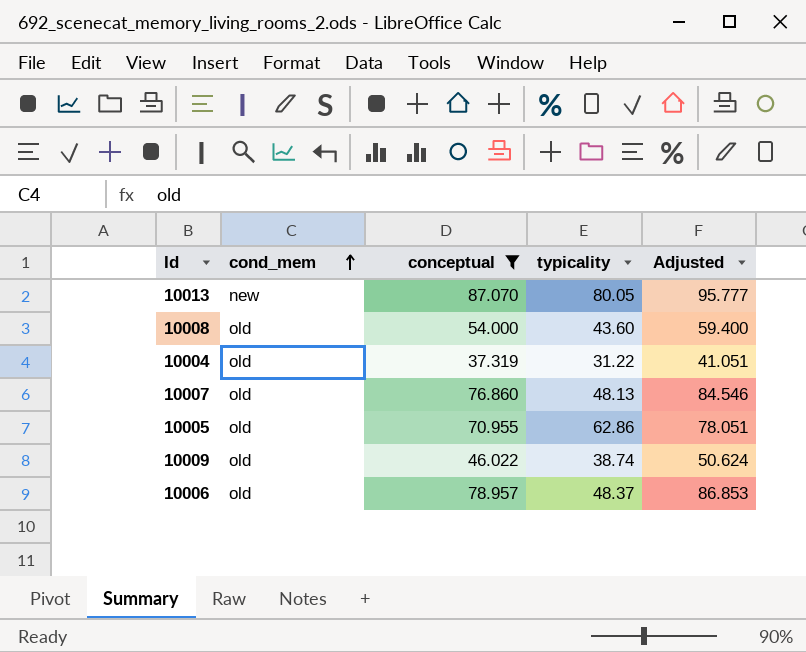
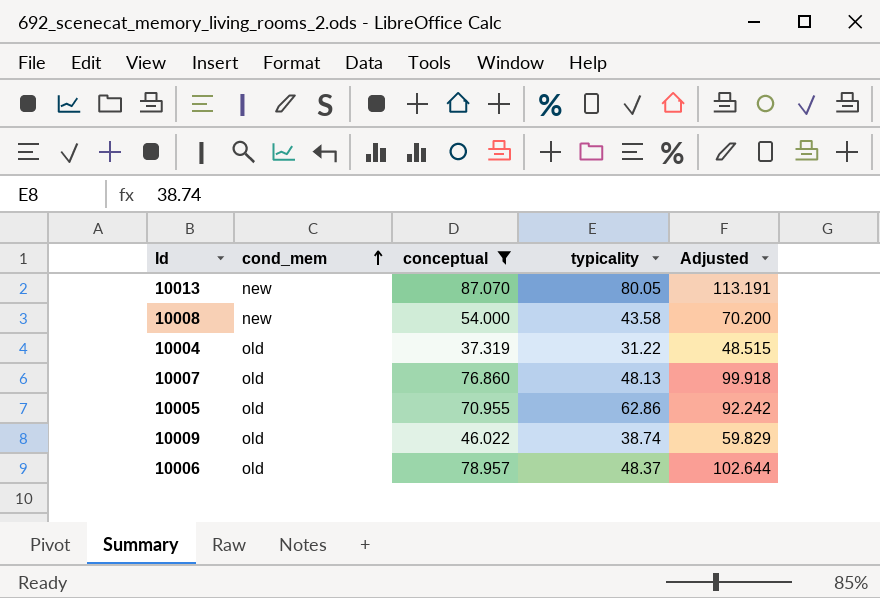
column Adjusted | formula: [conceptual] * 1.1 -> [conceptual] * 1.3
10008 | cond_mem: old -> new
10008 | typicality: 43.60 -> 43.58

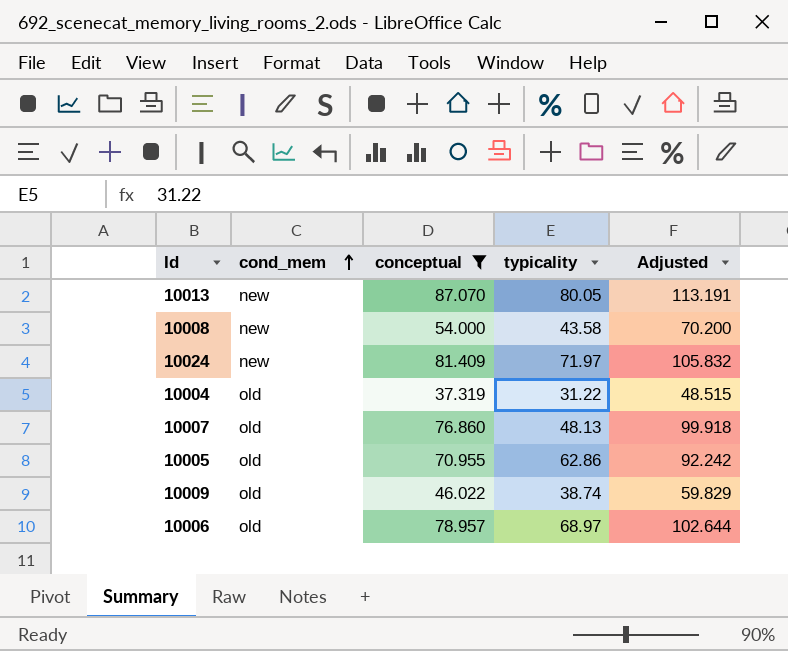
row 10024: none -> new | 81.409 | 71.97 | 105.832
10006 | typicality: 48.37 -> 68.97

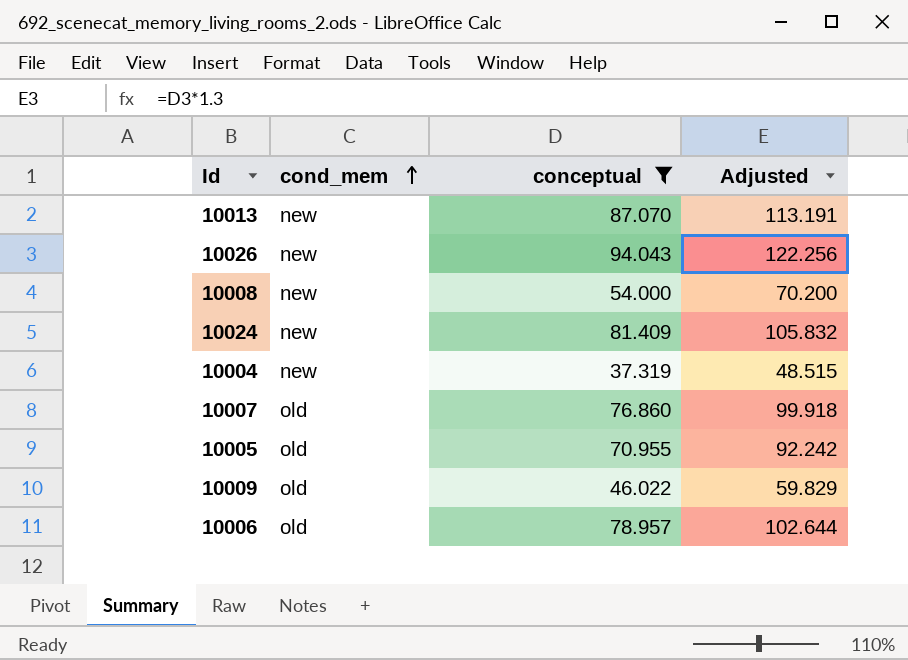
column typicality | position: 4 -> none
row 10026: none -> new | 94.043 | 122.256
10004 | cond_mem: old -> new

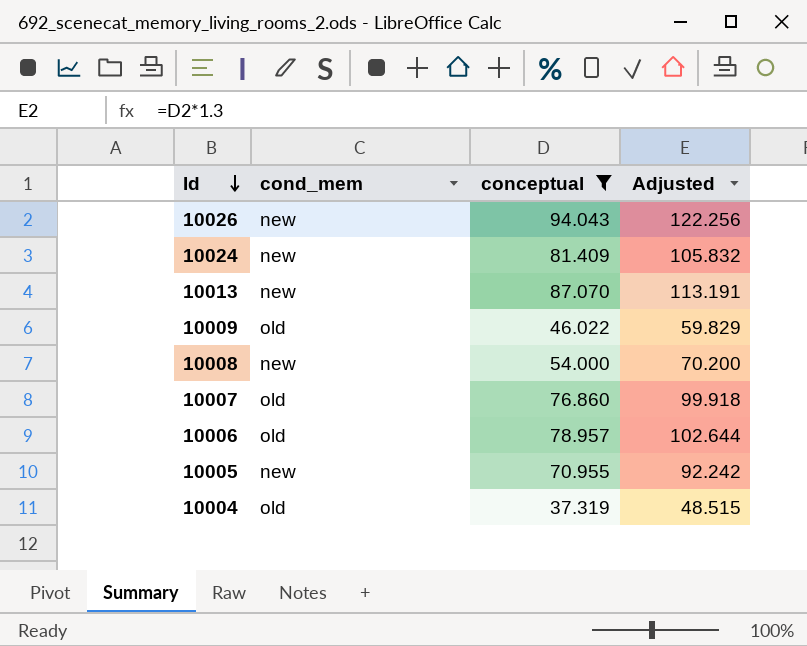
row order: cond_mem ascending -> Id descending
10005 | cond_mem: old -> new
10004 | cond_mem: new -> old

